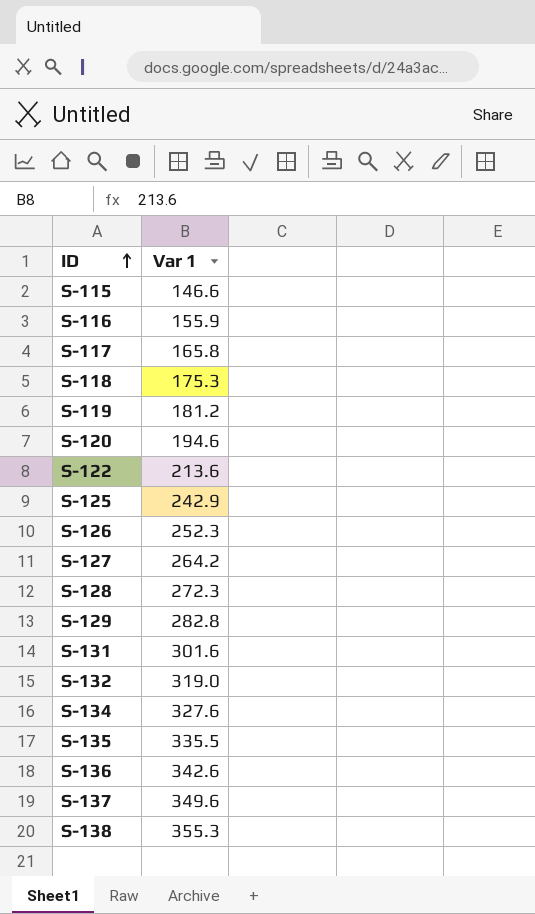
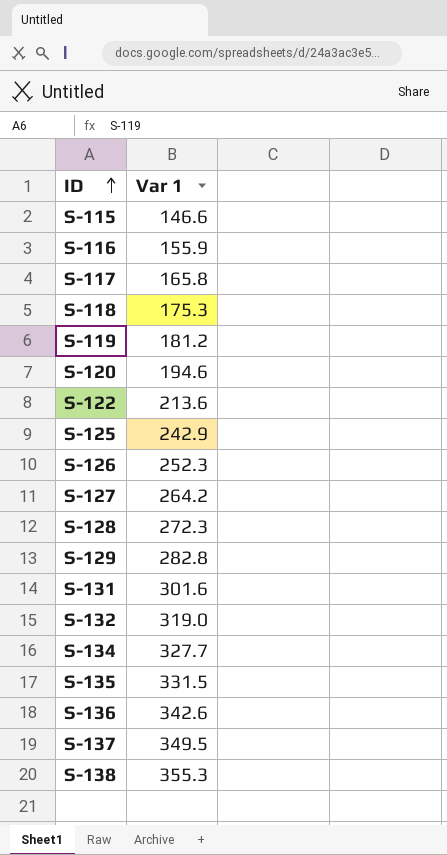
S-134 | Var 1: 327.6 -> 327.7
S-135 | Var 1: 335.5 -> 331.5
S-137 | Var 1: 349.6 -> 349.5

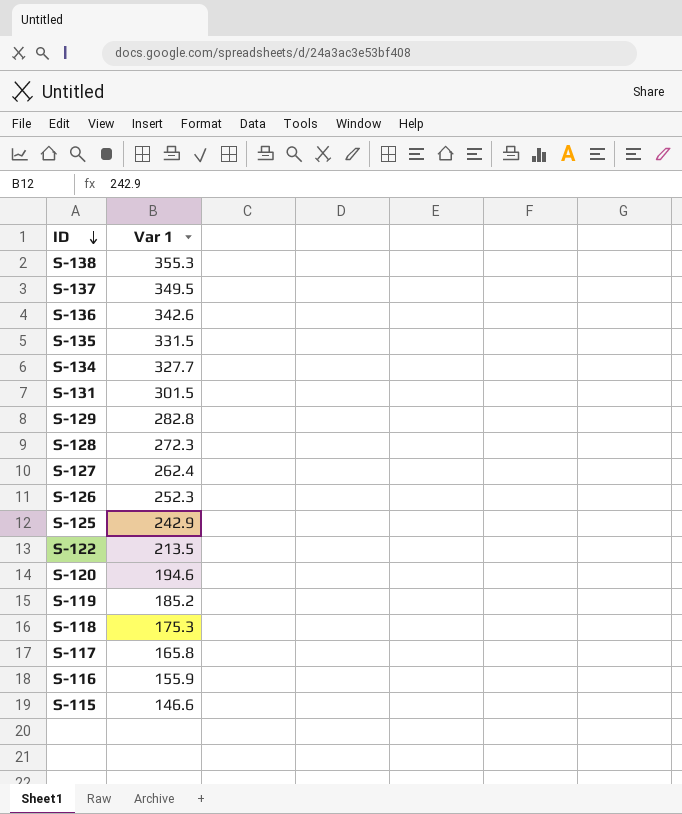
row order: ID ascending -> ID descending
row S-132: 319.0 -> none
S-131 | Var 1: 301.6 -> 301.5
S-127 | Var 1: 264.2 -> 262.4
S-122 | Var 1: 213.6 -> 213.5
S-119 | Var 1: 181.2 -> 185.2

